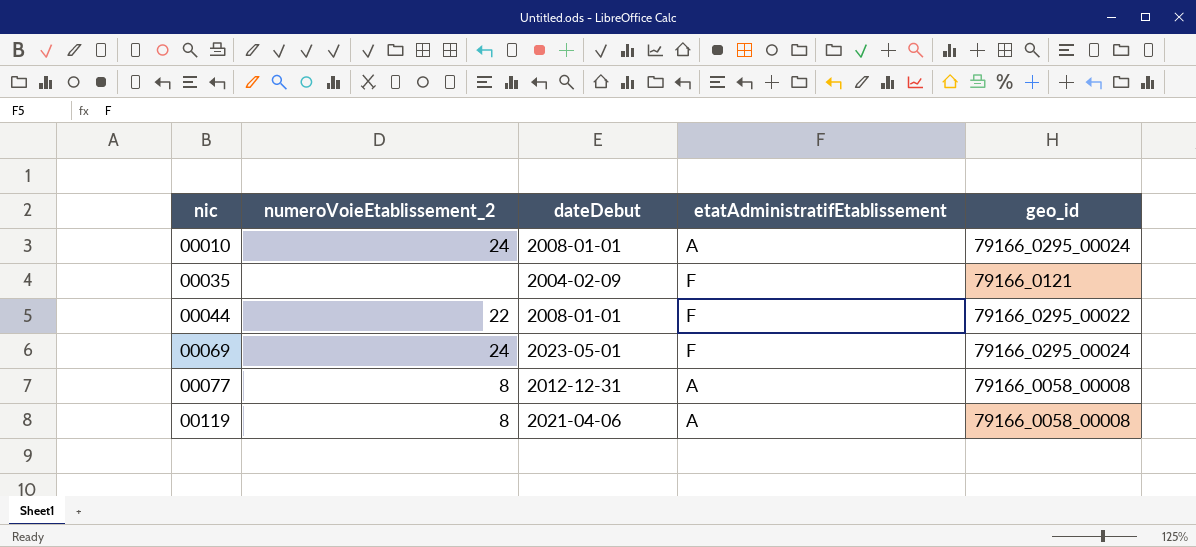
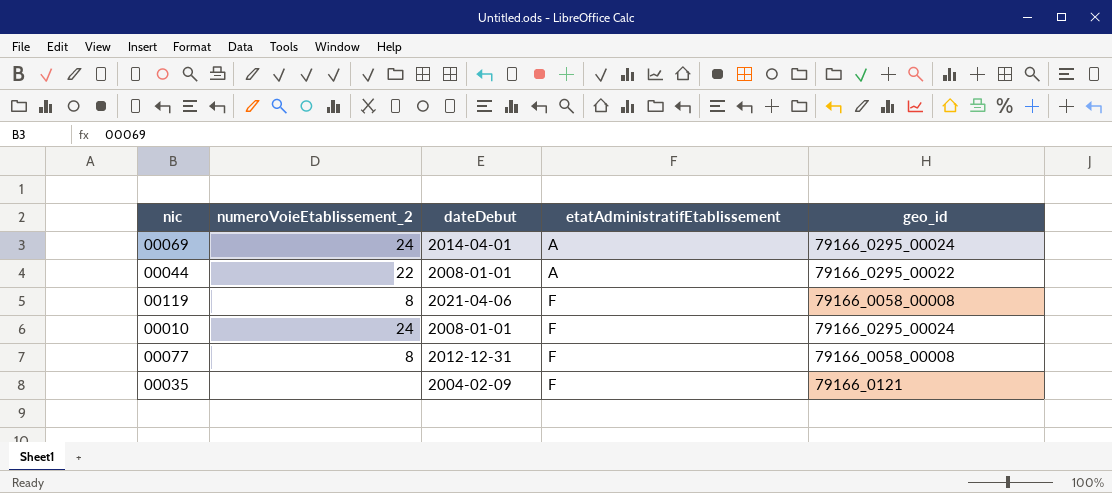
row order: nic ascending -> etatAdministratifEtablissement ascending
00069 | dateDebut: 2023-05-01 -> 2014-04-01
00069 | etatAdministratifEtablissement: F -> A
00044 | etatAdministratifEtablissement: F -> A
00119 | etatAdministratifEtablissement: A -> F
00010 | etatAdministratifEtablissement: A -> F
00077 | etatAdministratifEtablissement: A -> F

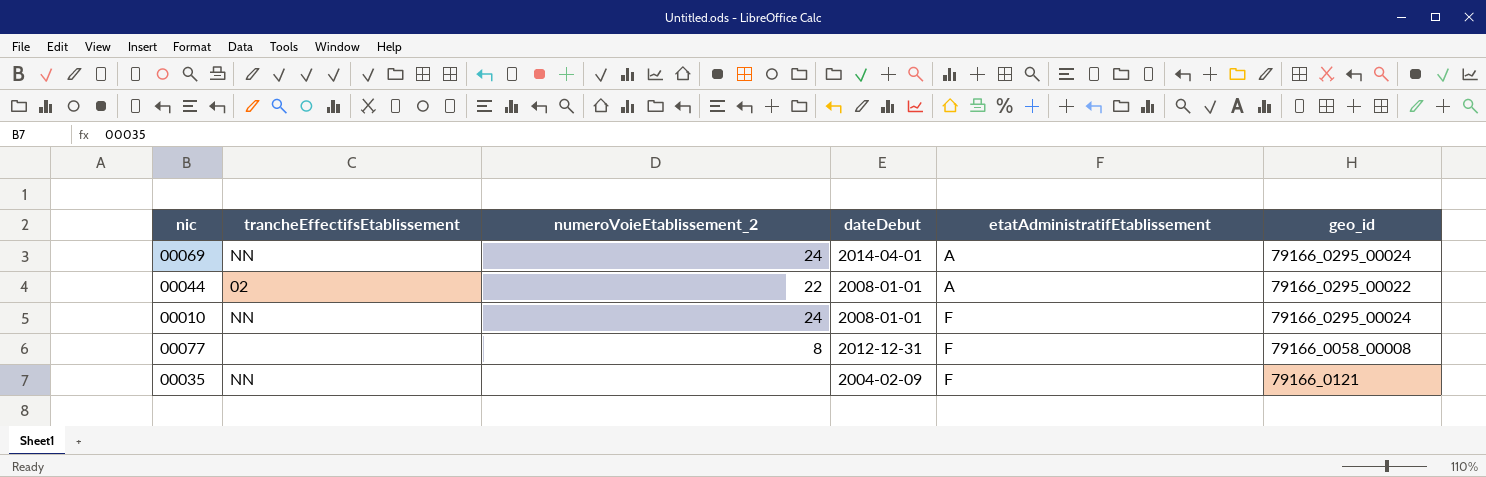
column trancheEffectifsEtablissement | position: none -> 2
row 00119: 8 | 2021-04-06 | F | 79166_0058_00008 -> none

